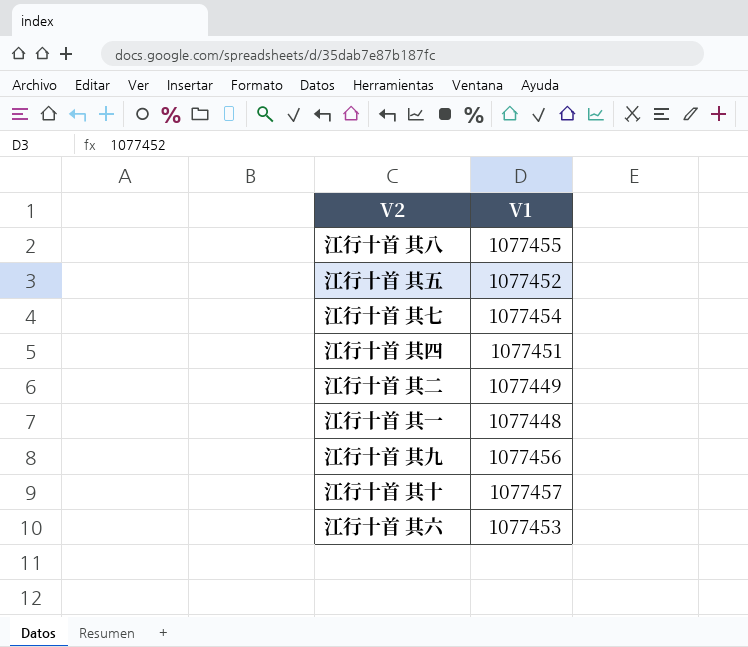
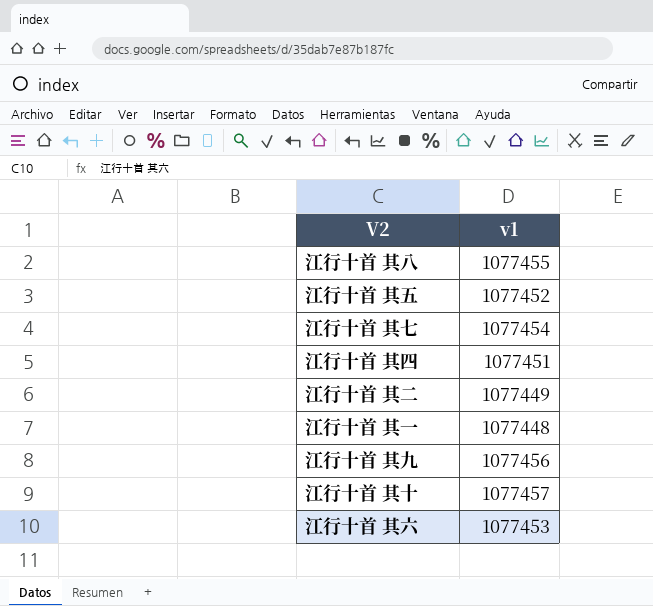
column name: V1 -> v1

